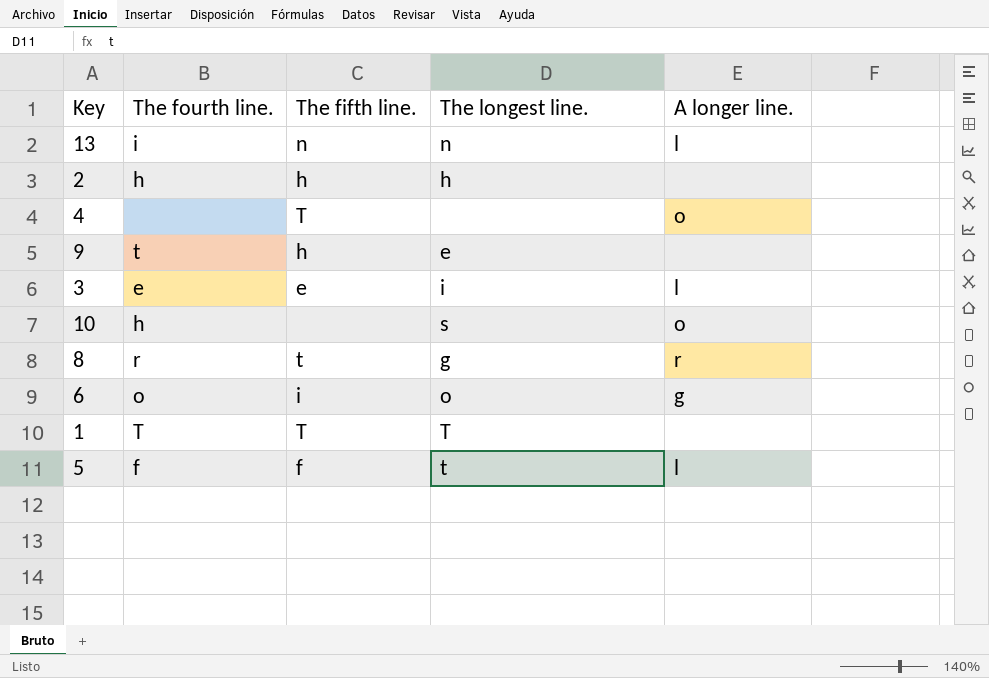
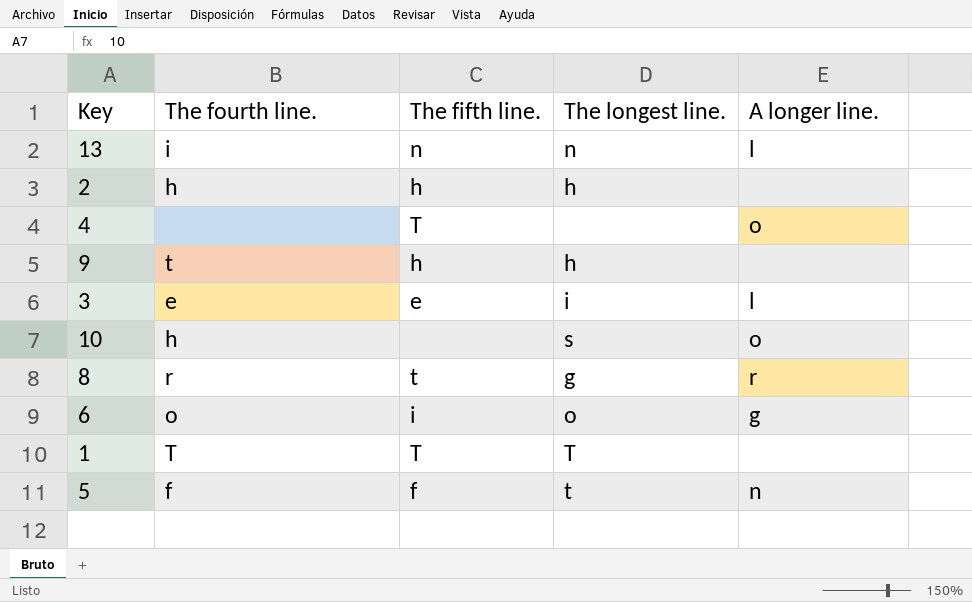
9 | The longest line.: e -> h
5 | A longer line.: l -> n

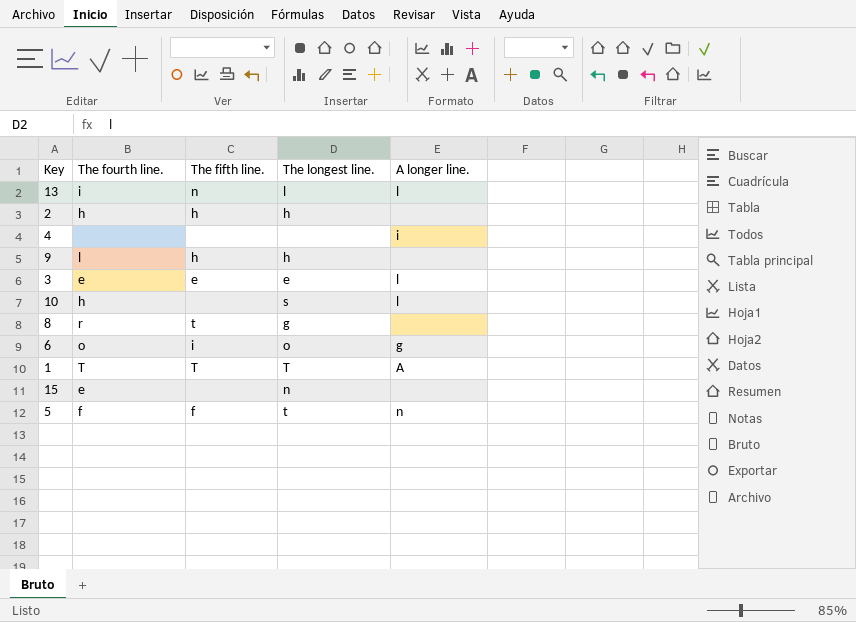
13 | The longest line.: n -> l
4 | The fifth line.: T -> none
4 | A longer line.: o -> i
9 | The fourth line.: t -> l
3 | The longest line.: i -> e
10 | A longer line.: o -> l
8 | A longer line.: r -> none
1 | A longer line.: none -> A
row 15: none -> e | none | n | none

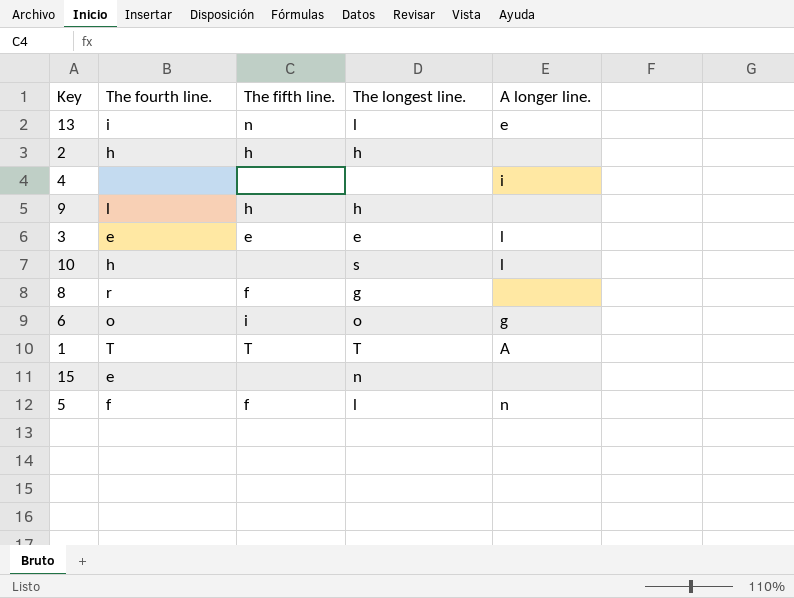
13 | A longer line.: l -> e
8 | The fifth line.: t -> f
5 | The longest line.: t -> l

